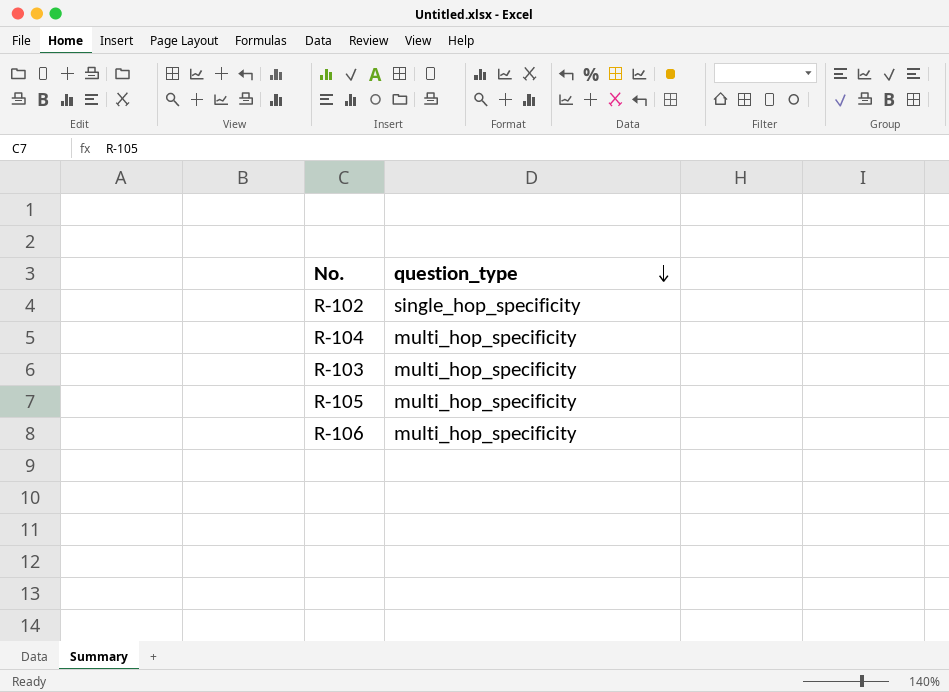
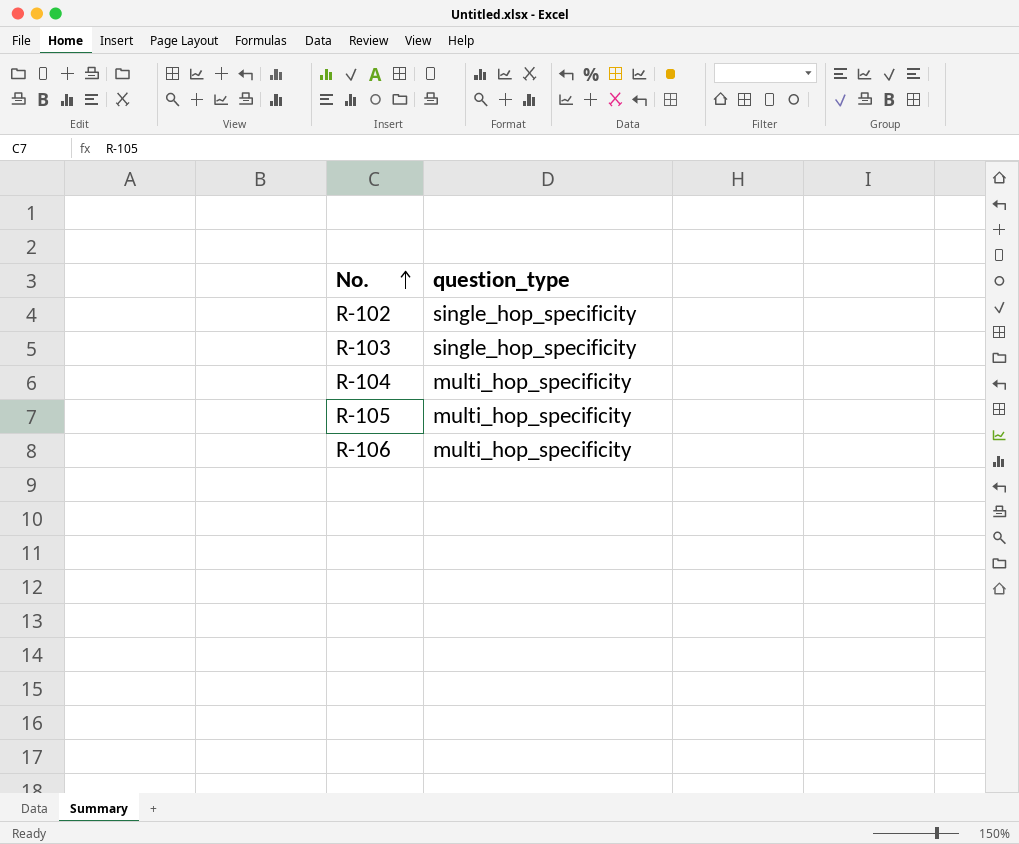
row order: question_type descending -> No. ascending
R-103 | question_type: multi_hop_specificity -> single_hop_specificity

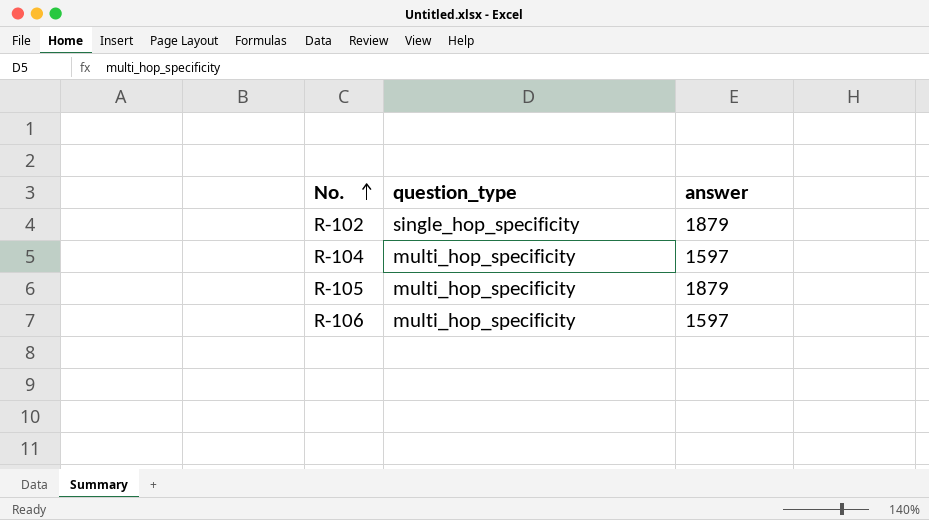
column answer | position: none -> 3
row R-103: single_hop_specificity -> none

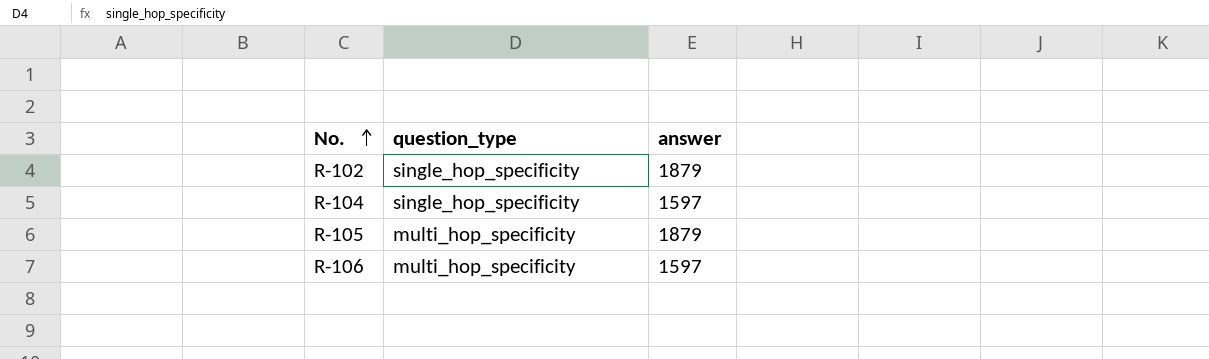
R-104 | question_type: multi_hop_specificity -> single_hop_specificity

